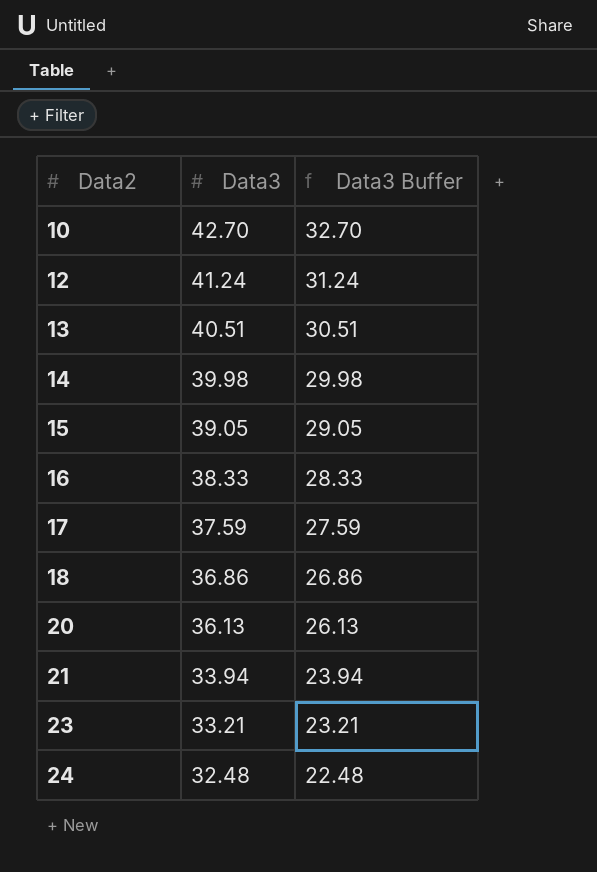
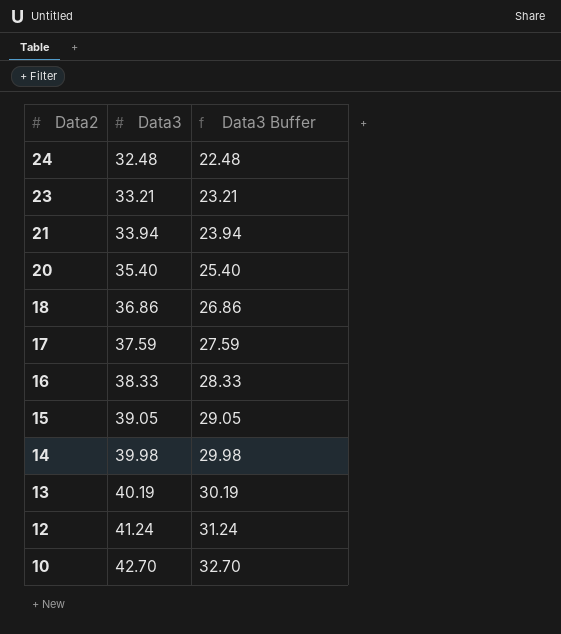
row order: Data2 ascending -> Data2 descending
20 | Data3: 36.13 -> 35.40
20 | Data3 Buffer: 26.13 -> 25.40
13 | Data3: 40.51 -> 40.19
13 | Data3 Buffer: 30.51 -> 30.19

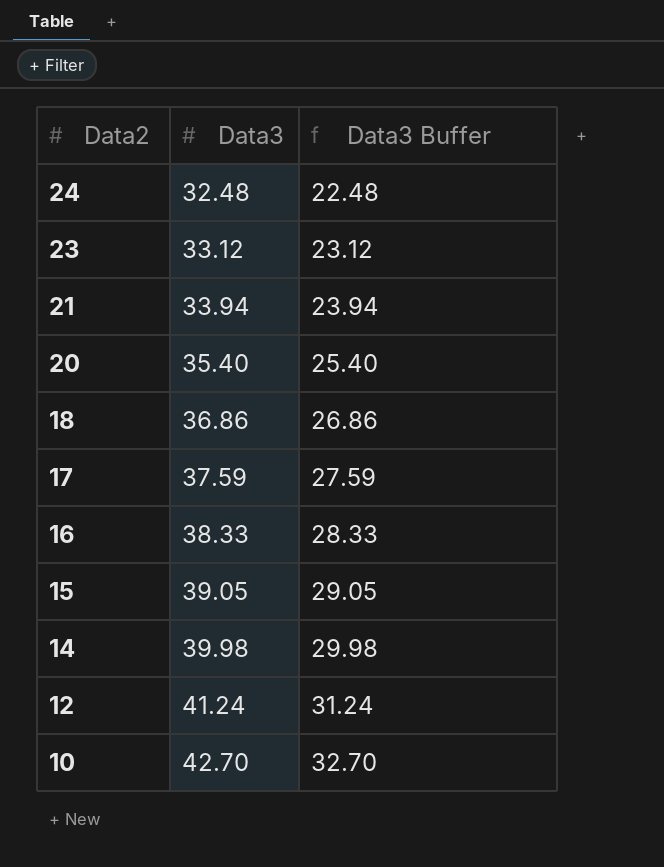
row 13: 40.19 | 30.19 -> none
23 | Data3: 33.21 -> 33.12
23 | Data3 Buffer: 23.21 -> 23.12

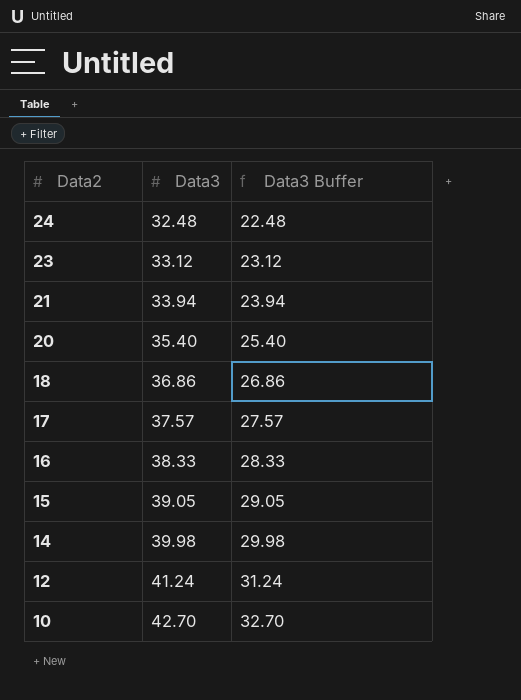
17 | Data3: 37.59 -> 37.57
17 | Data3 Buffer: 27.59 -> 27.57

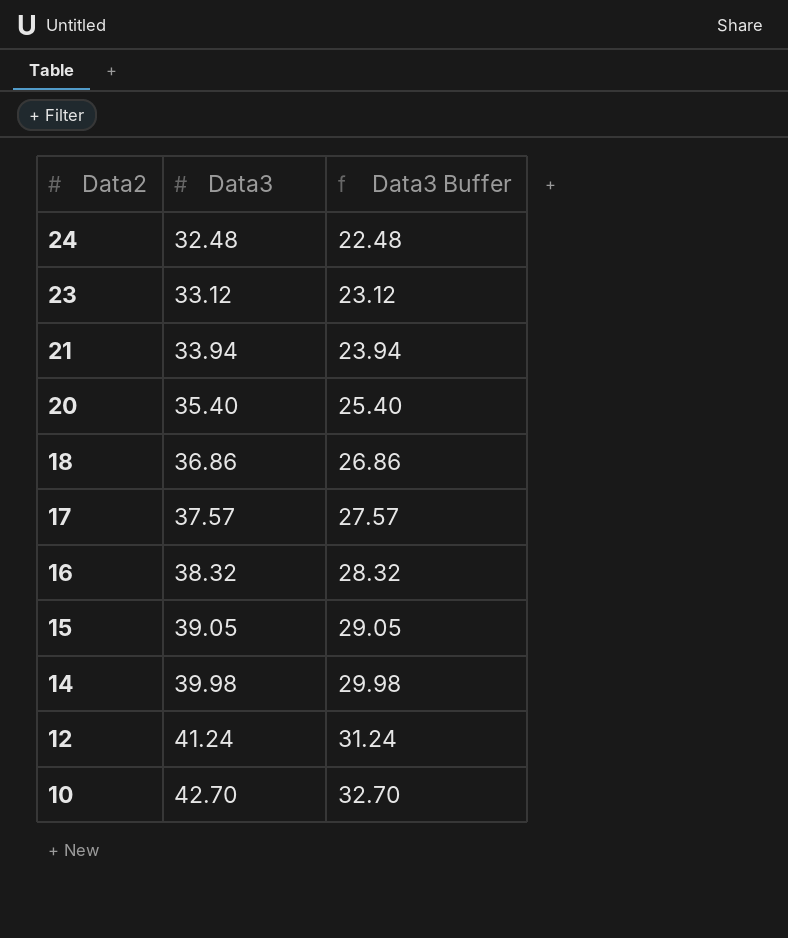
16 | Data3: 38.33 -> 38.32
16 | Data3 Buffer: 28.33 -> 28.32

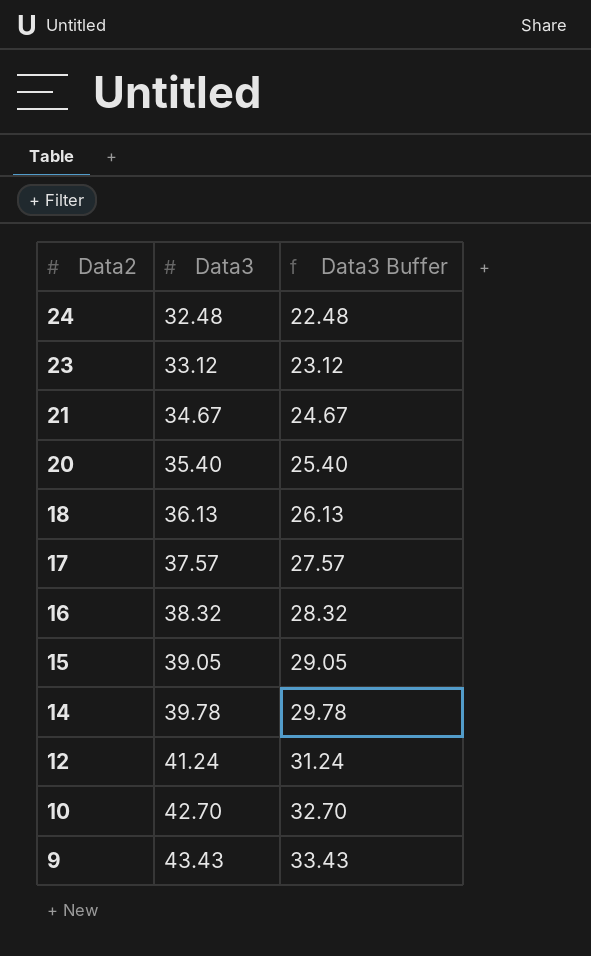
21 | Data3: 33.94 -> 34.67
21 | Data3 Buffer: 23.94 -> 24.67
18 | Data3: 36.86 -> 36.13
18 | Data3 Buffer: 26.86 -> 26.13
14 | Data3: 39.98 -> 39.78
14 | Data3 Buffer: 29.98 -> 29.78
row 9: none -> 43.43 | 33.43

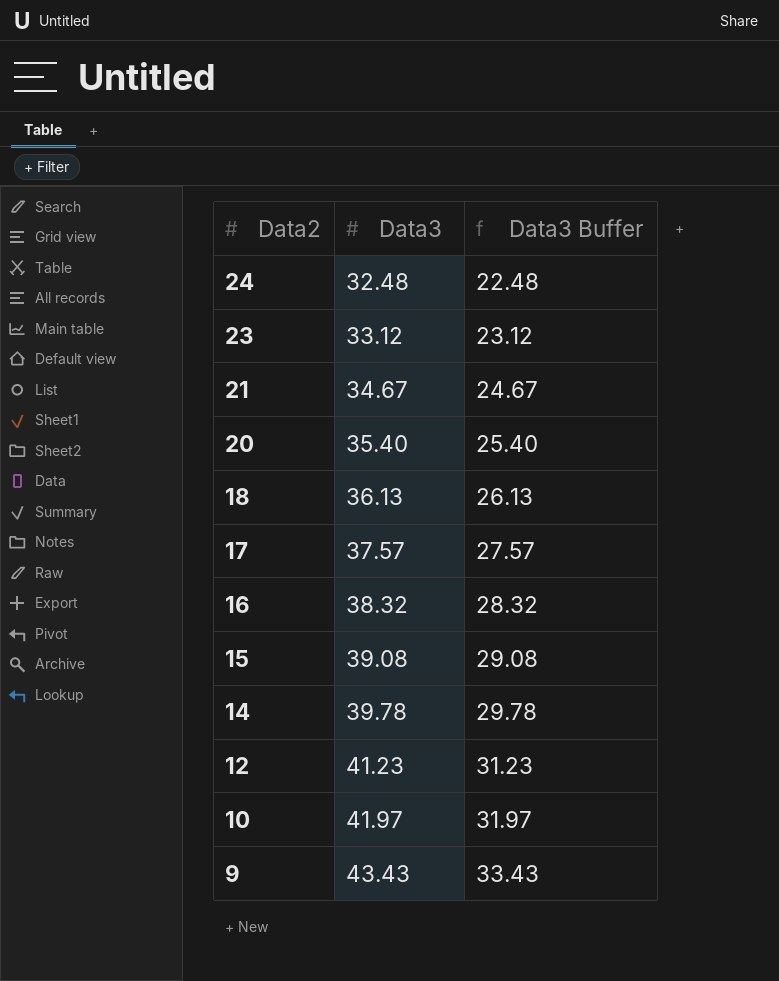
15 | Data3: 39.05 -> 39.08
15 | Data3 Buffer: 29.05 -> 29.08
12 | Data3: 41.24 -> 41.23
12 | Data3 Buffer: 31.24 -> 31.23
10 | Data3: 42.70 -> 41.97
10 | Data3 Buffer: 32.70 -> 31.97

